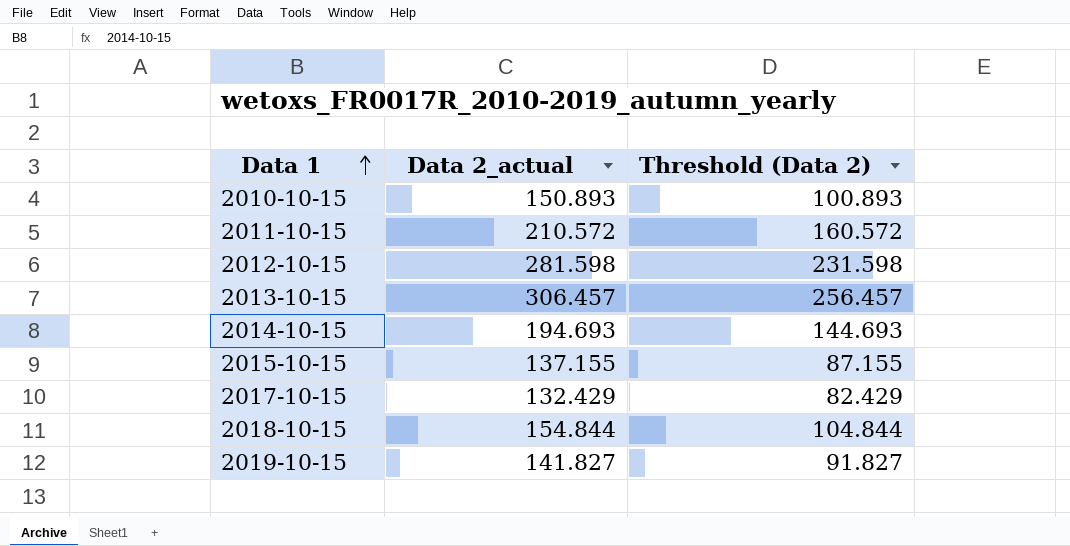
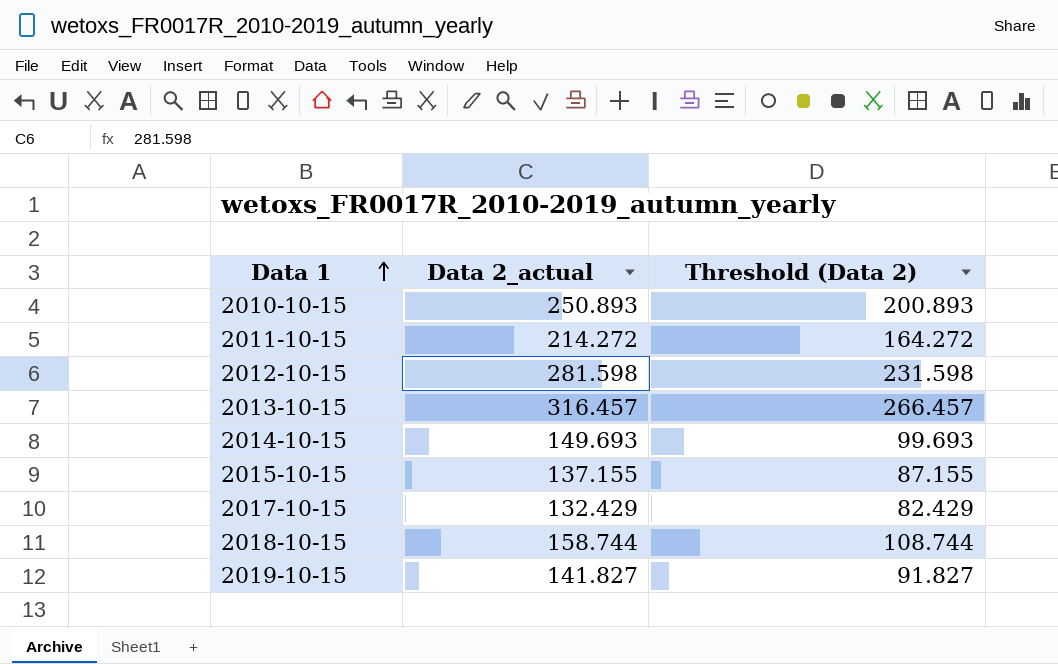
2010-10-15 | Data 2_actual: 150.893 -> 250.893
2010-10-15 | Threshold (Data 2): 100.893 -> 200.893
2011-10-15 | Data 2_actual: 210.572 -> 214.272
2011-10-15 | Threshold (Data 2): 160.572 -> 164.272
2013-10-15 | Data 2_actual: 306.457 -> 316.457
2013-10-15 | Threshold (Data 2): 256.457 -> 266.457
2014-10-15 | Data 2_actual: 194.693 -> 149.693
2014-10-15 | Threshold (Data 2): 144.693 -> 99.693
2018-10-15 | Data 2_actual: 154.844 -> 158.744
2018-10-15 | Threshold (Data 2): 104.844 -> 108.744

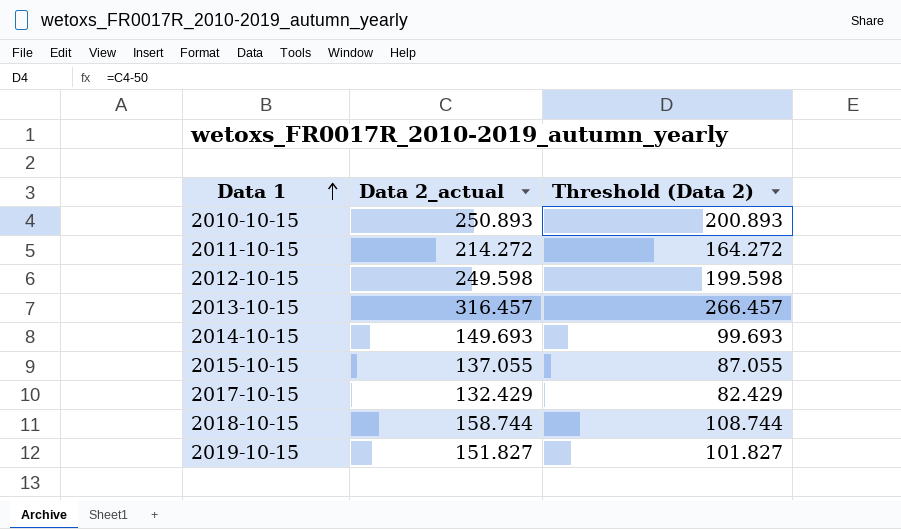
2012-10-15 | Data 2_actual: 281.598 -> 249.598
2012-10-15 | Threshold (Data 2): 231.598 -> 199.598
2015-10-15 | Data 2_actual: 137.155 -> 137.055
2015-10-15 | Threshold (Data 2): 87.155 -> 87.055
2019-10-15 | Data 2_actual: 141.827 -> 151.827
2019-10-15 | Threshold (Data 2): 91.827 -> 101.827

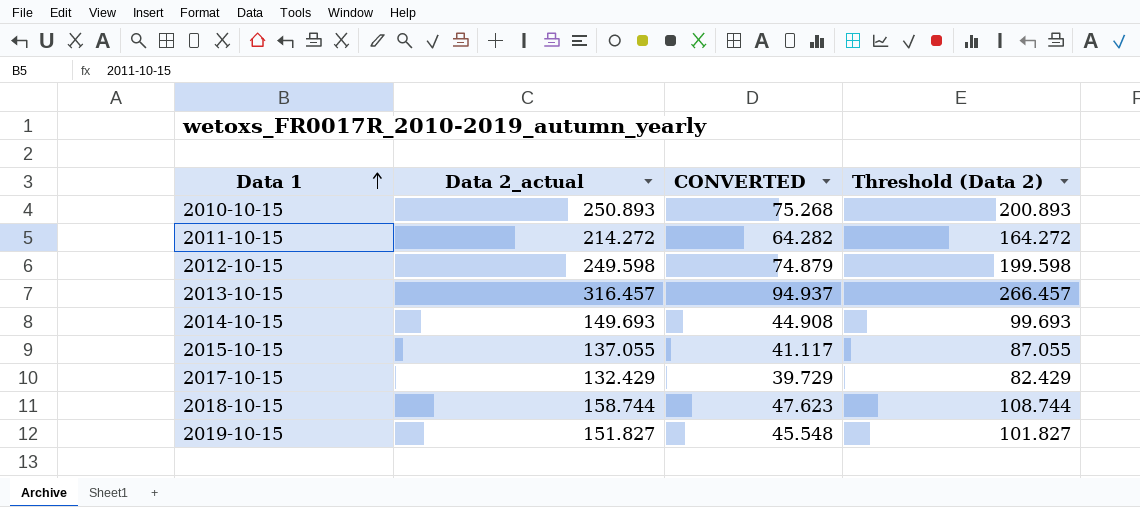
column CONVERTED | formula: none -> [Data 2_actual] * 0.3

